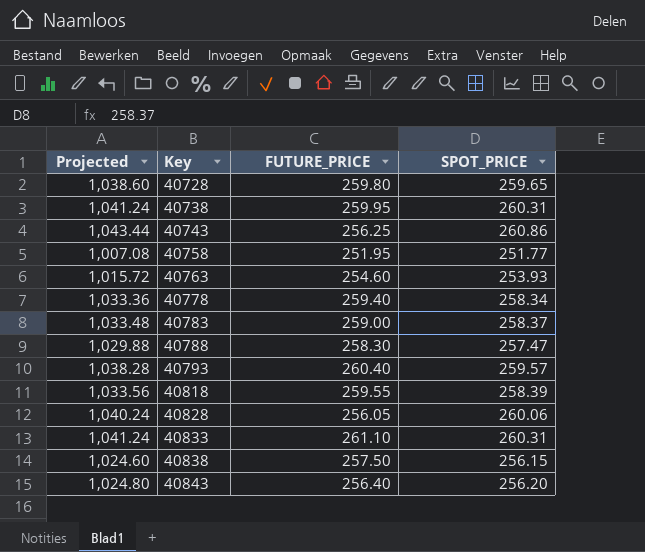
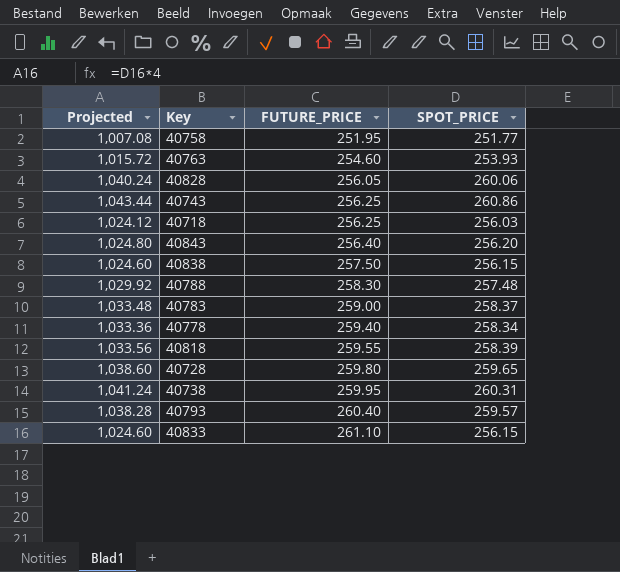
row order: Key ascending -> FUTURE_PRICE ascending
row 40718: none -> 1,024.12 | 256.25 | 256.03
40788 | Projected: 1,029.88 -> 1,029.92
40788 | SPOT_PRICE: 257.47 -> 257.48
40833 | Projected: 1,041.24 -> 1,024.60
40833 | SPOT_PRICE: 260.31 -> 256.15

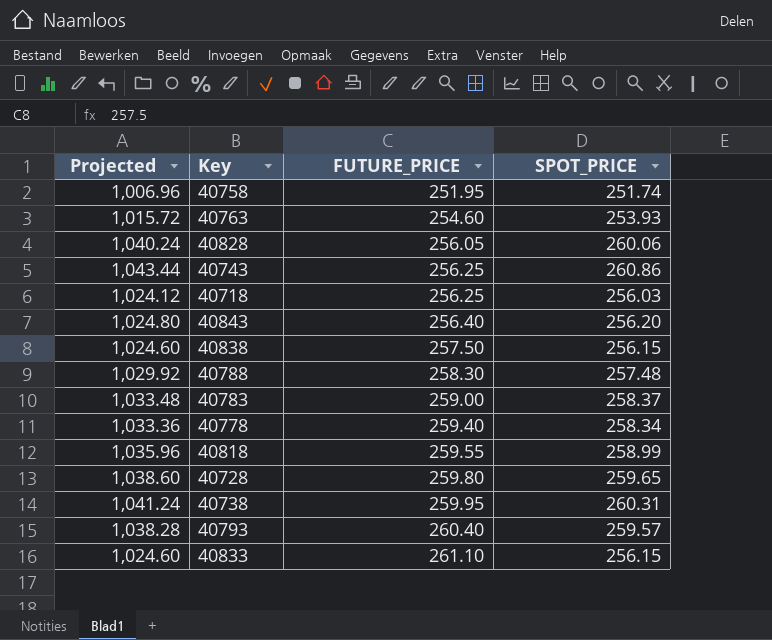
40758 | Projected: 1,007.08 -> 1,006.96
40758 | SPOT_PRICE: 251.77 -> 251.74
40818 | Projected: 1,033.56 -> 1,035.96
40818 | SPOT_PRICE: 258.39 -> 258.99

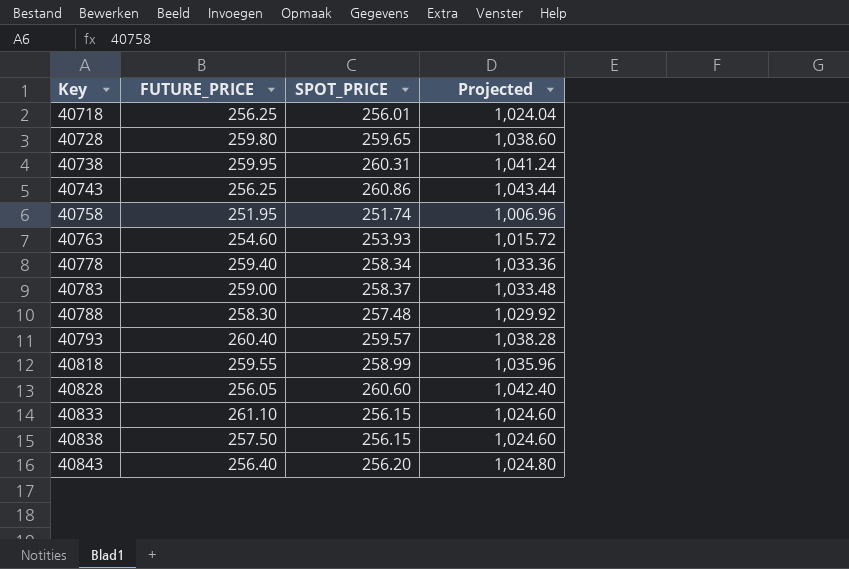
row order: FUTURE_PRICE ascending -> Key ascending
column Projected | position: 1 -> 4
40718 | SPOT_PRICE: 256.03 -> 256.01
40718 | Projected: 1,024.12 -> 1,024.04
40828 | SPOT_PRICE: 260.06 -> 260.60
40828 | Projected: 1,040.24 -> 1,042.40

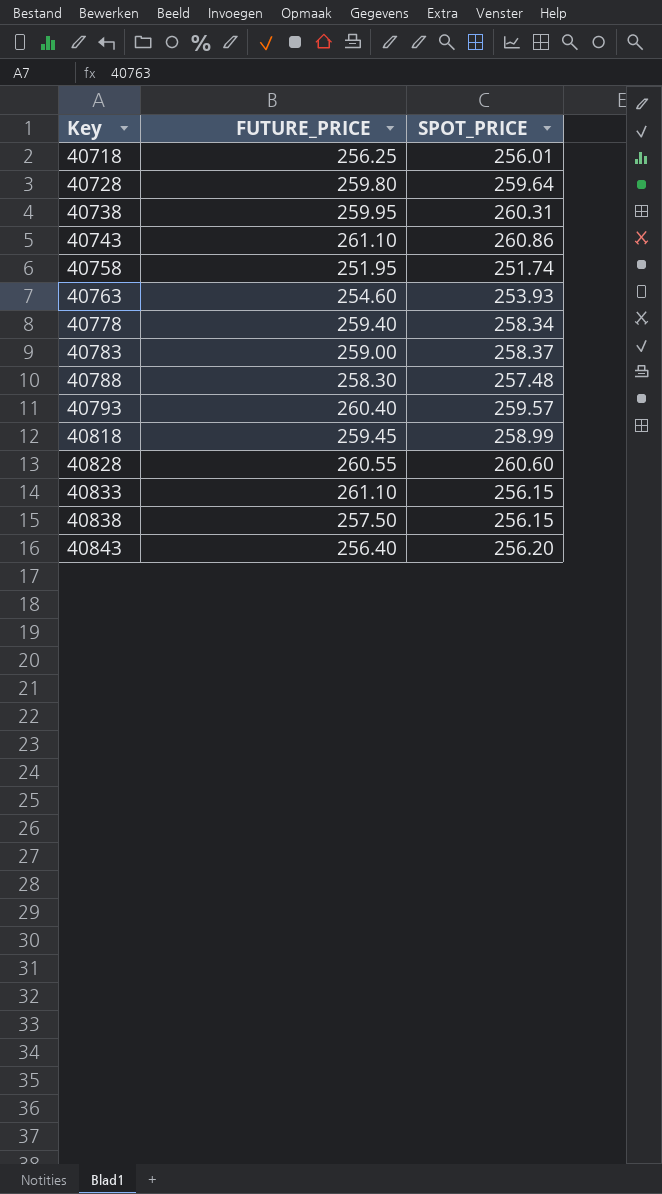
column Projected | formula: [SPOT_PRICE] * 4 -> none
40728 | SPOT_PRICE: 259.65 -> 259.64
40743 | FUTURE_PRICE: 256.25 -> 261.10
40818 | FUTURE_PRICE: 259.55 -> 259.45
40828 | FUTURE_PRICE: 256.05 -> 260.55

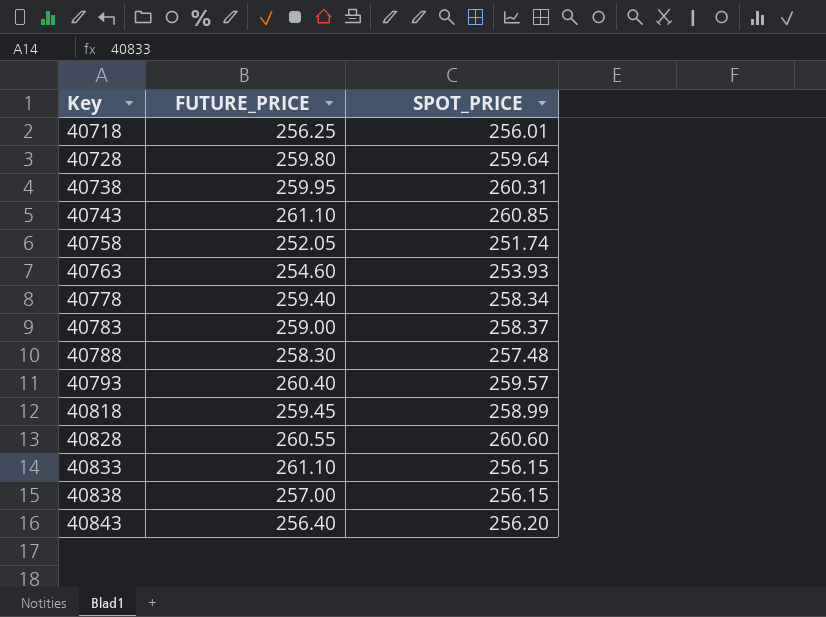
40743 | SPOT_PRICE: 260.86 -> 260.85
40758 | FUTURE_PRICE: 251.95 -> 252.05
40838 | FUTURE_PRICE: 257.50 -> 257.00

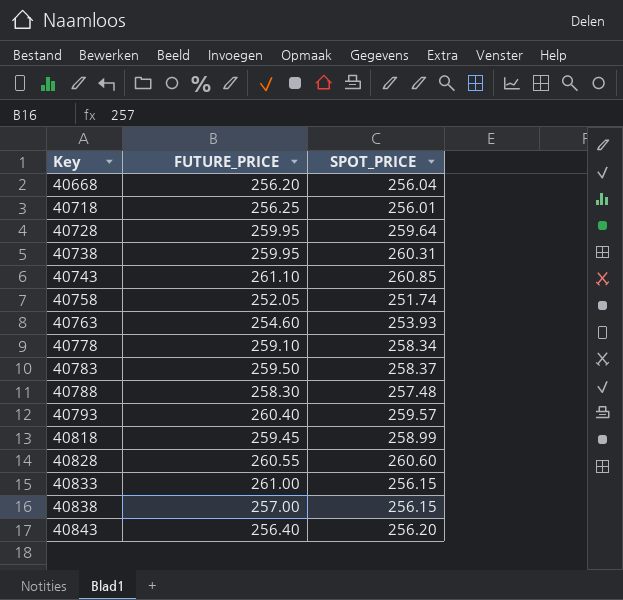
row 40668: none -> 256.20 | 256.04
40728 | FUTURE_PRICE: 259.80 -> 259.95
40778 | FUTURE_PRICE: 259.40 -> 259.10
40783 | FUTURE_PRICE: 259.00 -> 259.50
40833 | FUTURE_PRICE: 261.10 -> 261.00

